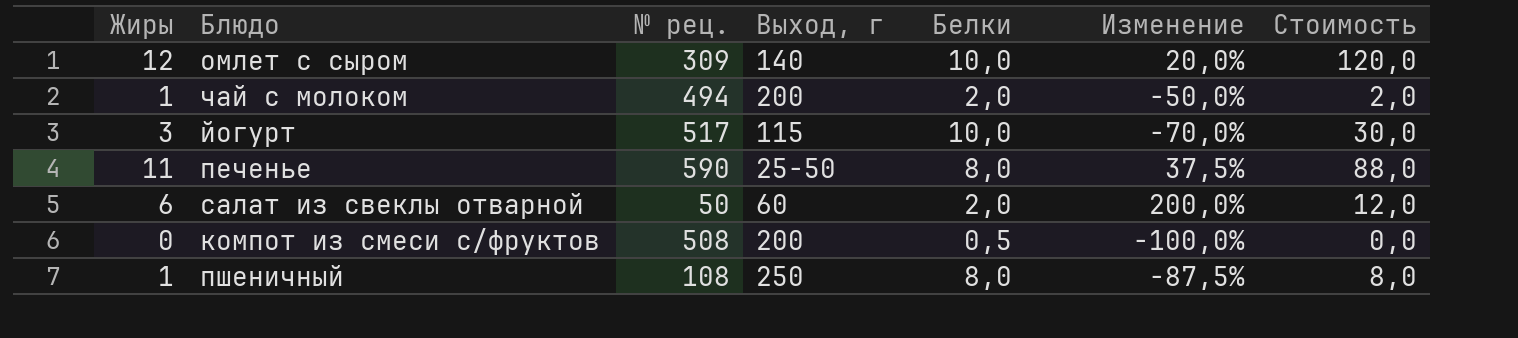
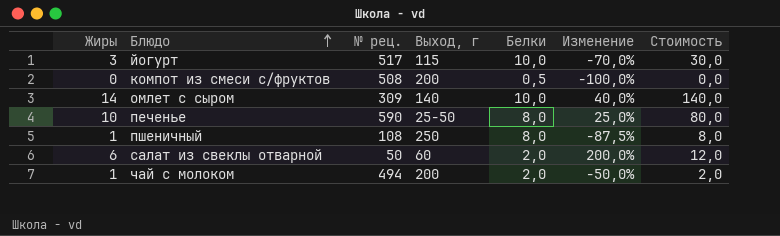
row order: none -> Блюдо ascending
омлет с сыром | Жиры: 12 -> 14
омлет с сыром | Изменение: 20,0% -> 40,0%
омлет с сыром | Стоимость: 120,0 -> 140,0
печенье | Жиры: 11 -> 10
печенье | Изменение: 37,5% -> 25,0%
печенье | Стоимость: 88,0 -> 80,0

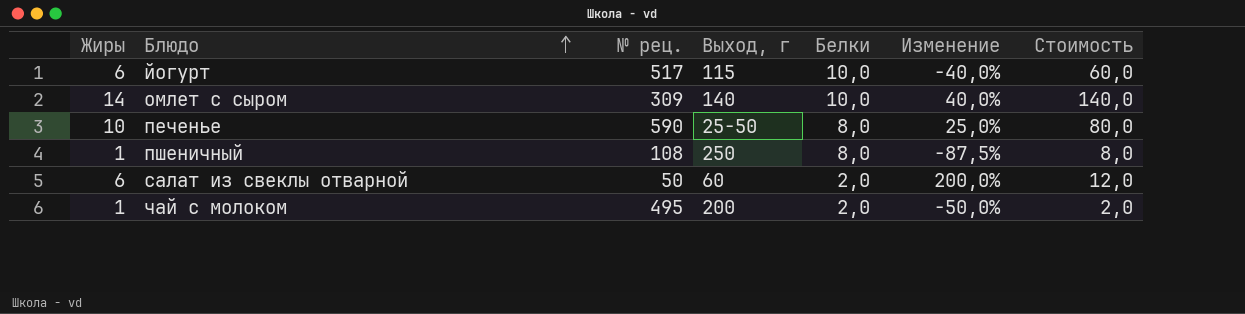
row компот из смеси с/фруктов: 0 | 508 | 200 | 0,5 | -100,0% | 0,0 -> none
йогурт | Жиры: 3 -> 6
йогурт | Изменение: -70,0% -> -40,0%
йогурт | Стоимость: 30,0 -> 60,0
чай с молоком | № рец.: 494 -> 495

